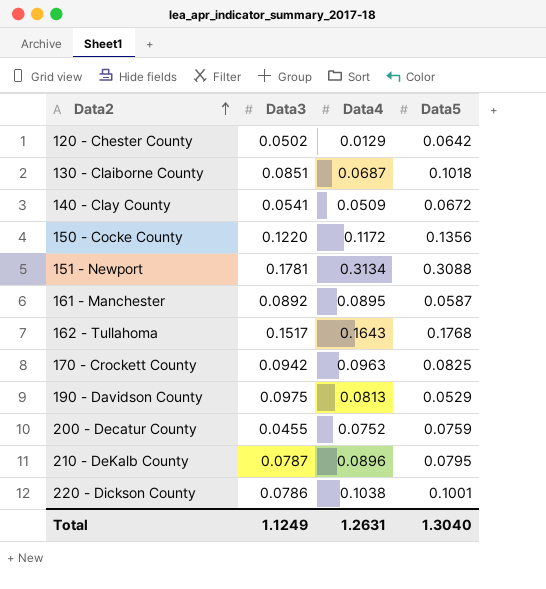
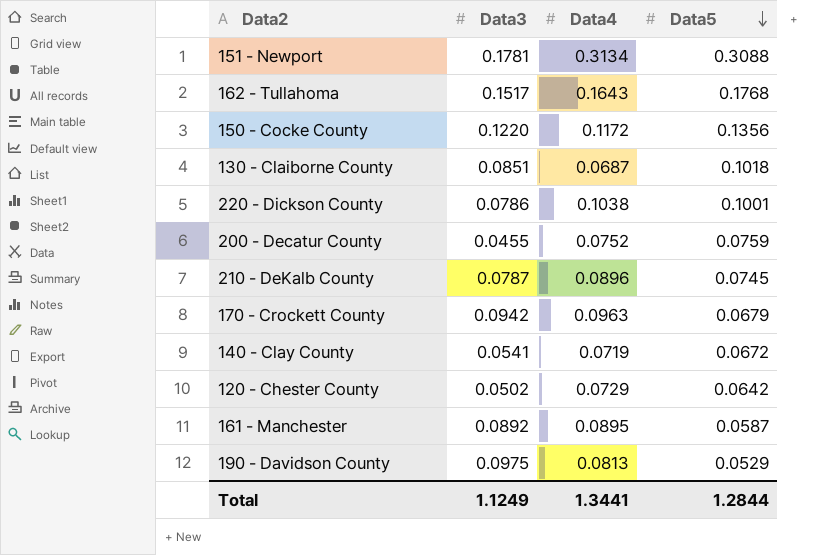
row order: Data2 ascending -> Data5 descending
210 - DeKalb County | Data5: 0.0795 -> 0.0745
170 - Crockett County | Data5: 0.0825 -> 0.0679
140 - Clay County | Data4: 0.0509 -> 0.0719
120 - Chester County | Data4: 0.0129 -> 0.0729
Total | Data4: 1.2631 -> 1.3441
Total | Data5: 1.3040 -> 1.2844

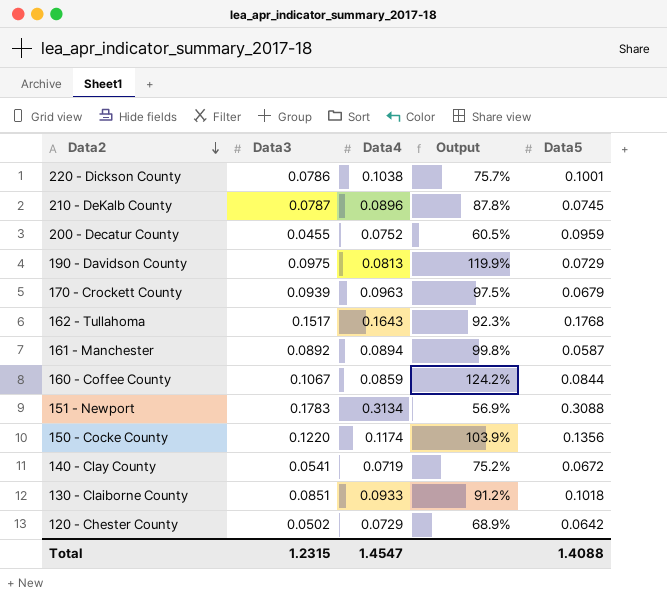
row order: Data5 descending -> Data2 descending
column Output | formula: none -> [Data3] / [Data4]
200 - Decatur County | Data5: 0.0759 -> 0.0959
190 - Davidson County | Data5: 0.0529 -> 0.0729
170 - Crockett County | Data3: 0.0942 -> 0.0939
161 - Manchester | Data4: 0.0895 -> 0.0894
row 160 - Coffee County: none -> 0.1067 | 0.0859 | 124.2% | 0.0844
151 - Newport | Data3: 0.1781 -> 0.1783
150 - Cocke County | Data4: 0.1172 -> 0.1174
130 - Claiborne County | Data4: 0.0687 -> 0.0933
Total | Data3: 1.1249 -> 1.2315
Total | Data4: 1.3441 -> 1.4547
Total | Data5: 1.2844 -> 1.4088

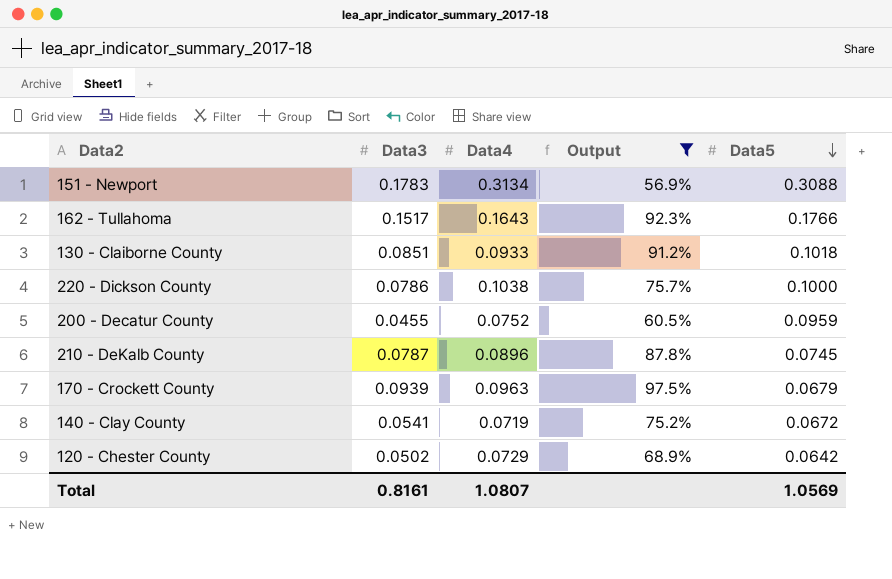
filter: none -> Output <= 97.5%
row order: Data2 descending -> Data5 descending
162 - Tullahoma | Data5: 0.1768 -> 0.1766
220 - Dickson County | Data5: 0.1001 -> 0.1000
Total | Data3: 1.2315 -> 0.8161
Total | Data4: 1.4547 -> 1.0807
Total | Data5: 1.4088 -> 1.0569

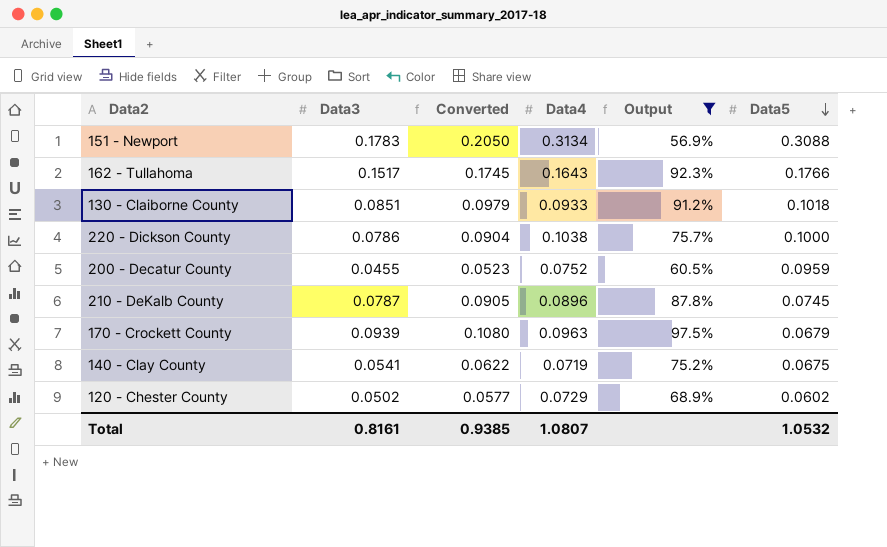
column Converted | formula: none -> [Data3] * 1.15
140 - Clay County | Data5: 0.0672 -> 0.0675
120 - Chester County | Data5: 0.0642 -> 0.0602
Total | Data5: 1.0569 -> 1.0532

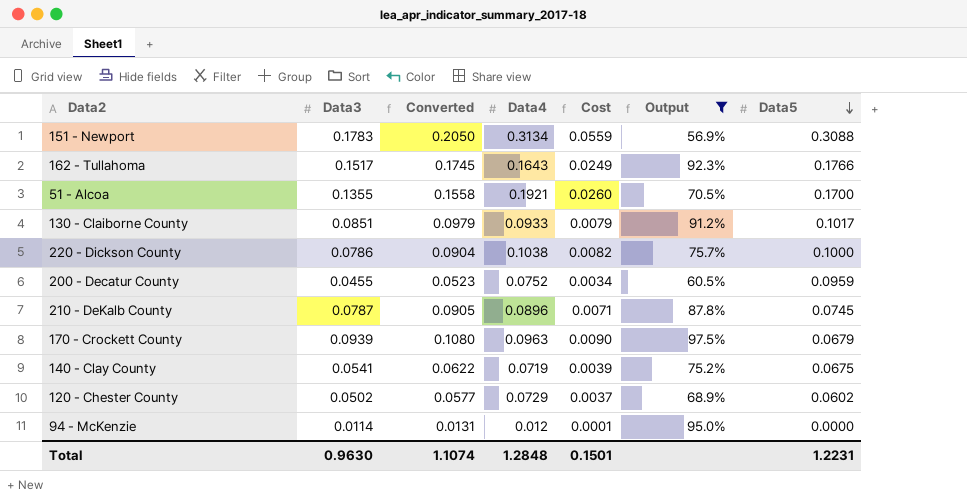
column Cost | formula: none -> [Data3] * [Data4]
row 51 - Alcoa: none -> 0.1355 | 0.1558 | 0.1921 | 0.0260 | 70.5% | 0.1700
130 - Claiborne County | Data5: 0.1018 -> 0.1017
row 94 - McKenzie: none -> 0.0114 | 0.0131 | 0.012 | 0.0001 | 95.0% | 0.0000
Total | Data3: 0.8161 -> 0.9630
Total | Converted: 0.9385 -> 1.1074
Total | Data4: 1.0807 -> 1.2848
Total | Data5: 1.0532 -> 1.2231

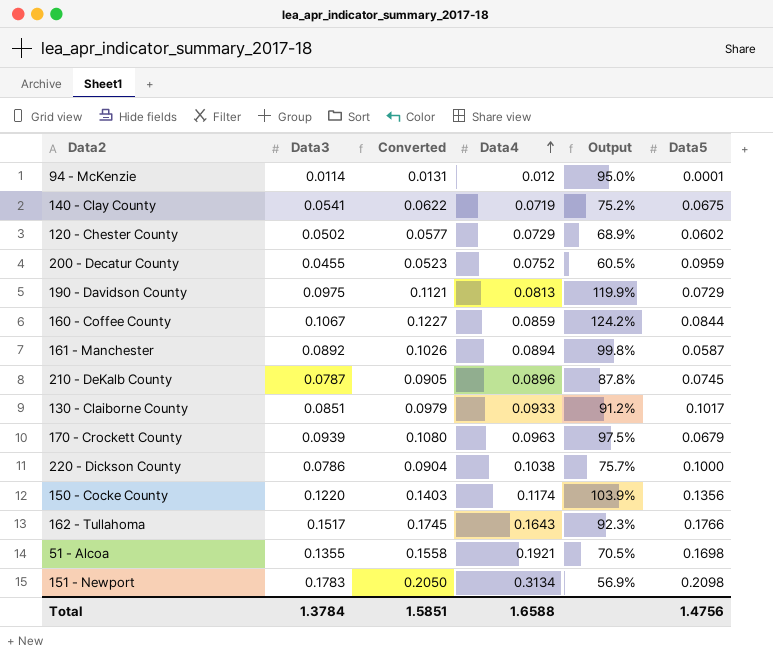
filter: Output <= 97.5% -> none
row order: Data5 descending -> Data4 ascending
column Cost | formula: [Data3] * [Data4] -> none
94 - McKenzie | Data5: 0.0000 -> 0.0001
51 - Alcoa | Data5: 0.1700 -> 0.1698
151 - Newport | Data5: 0.3088 -> 0.2098
Total | Data3: 0.9630 -> 1.3784
Total | Converted: 1.1074 -> 1.5851
Total | Data4: 1.2848 -> 1.6588
Total | Data5: 1.2231 -> 1.4756

